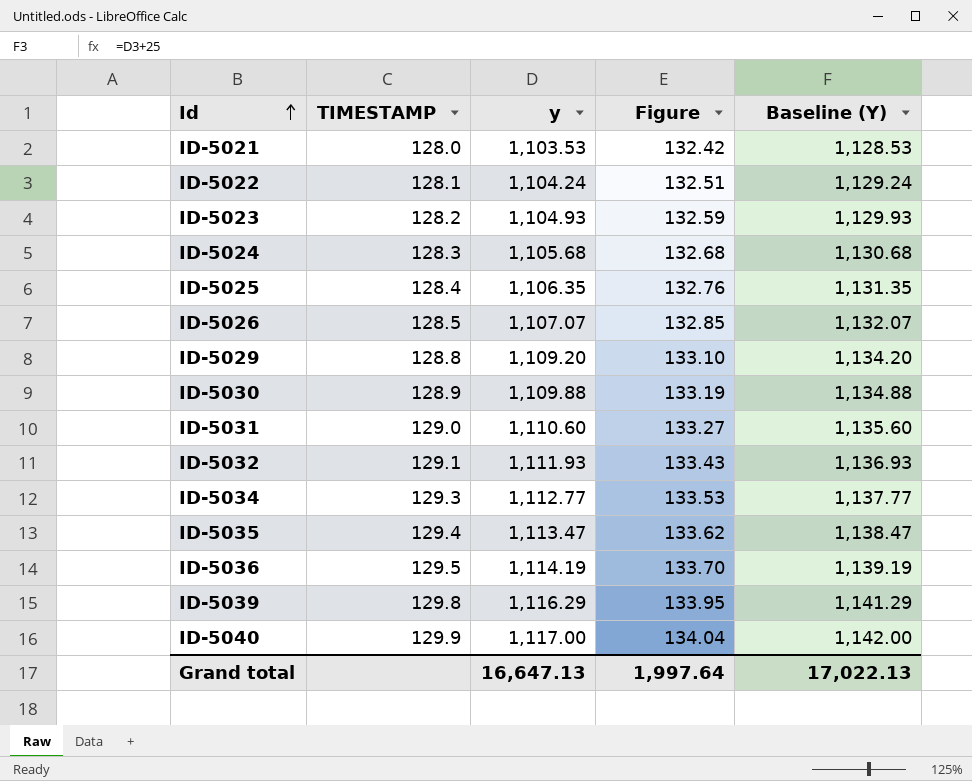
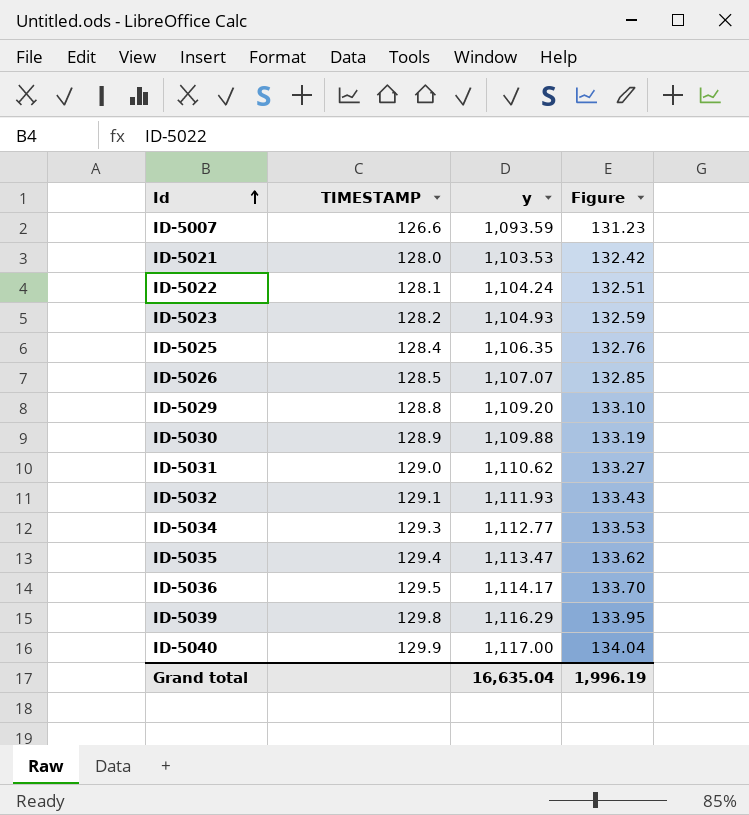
column Baseline (Y) | formula: [y] + 25 -> none
row ID-5024: 128.3 | 1,105.68 | 132.68 | 1,130.68 -> none
row ID-5007: none -> 126.6 | 1,093.59 | 131.23
ID-5031 | y: 1,110.60 -> 1,110.62
ID-5036 | y: 1,114.19 -> 1,114.17
Grand total | y: 16,647.13 -> 16,635.04
Grand total | Figure: 1,997.64 -> 1,996.19

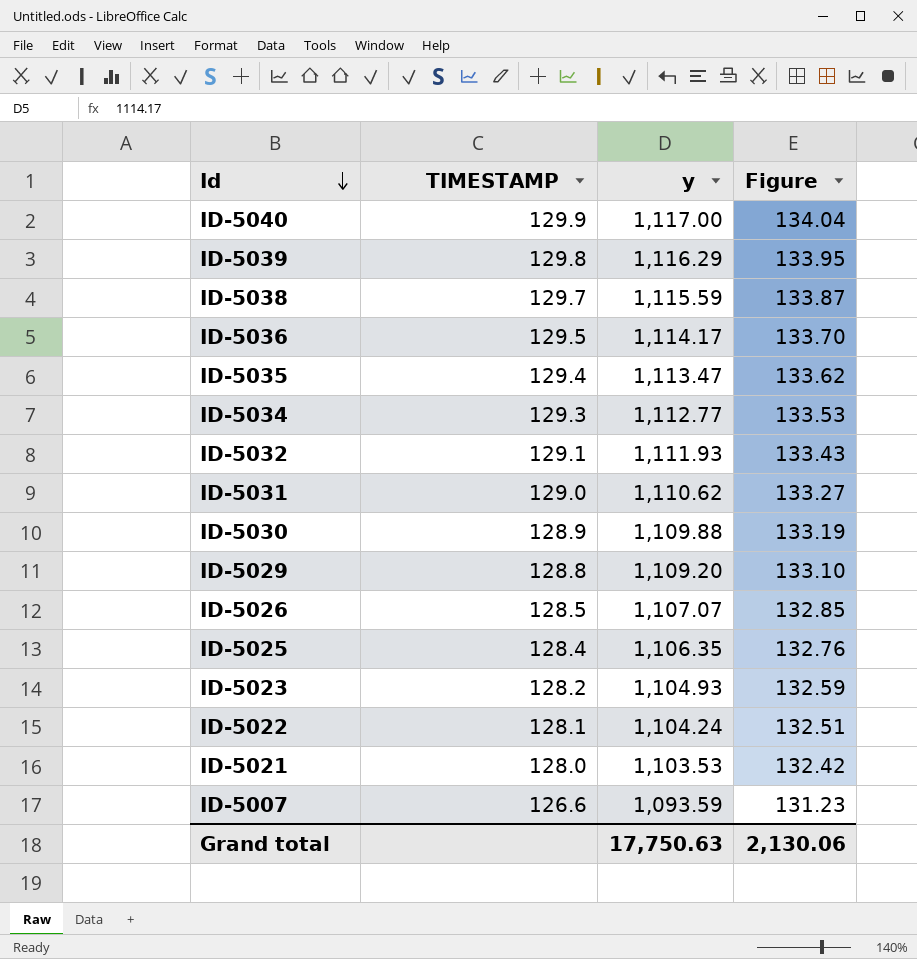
row order: Id ascending -> Id descending
row ID-5038: none -> 129.7 | 1,115.59 | 133.87
Grand total | y: 16,635.04 -> 17,750.63
Grand total | Figure: 1,996.19 -> 2,130.06

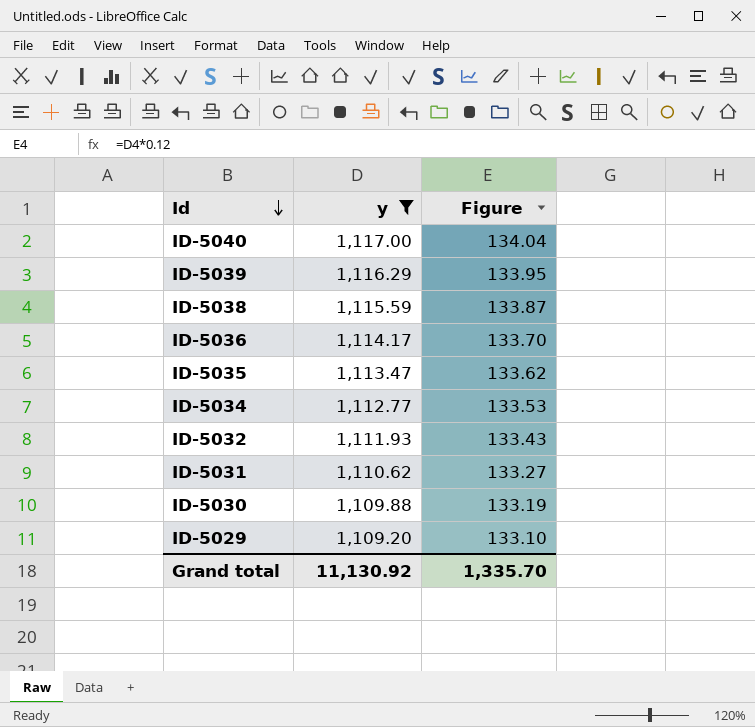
filter: none -> y >= 1,109.20
column TIMESTAMP | position: 2 -> none
Grand total | y: 17,750.63 -> 11,130.92
Grand total | Figure: 2,130.06 -> 1,335.70

